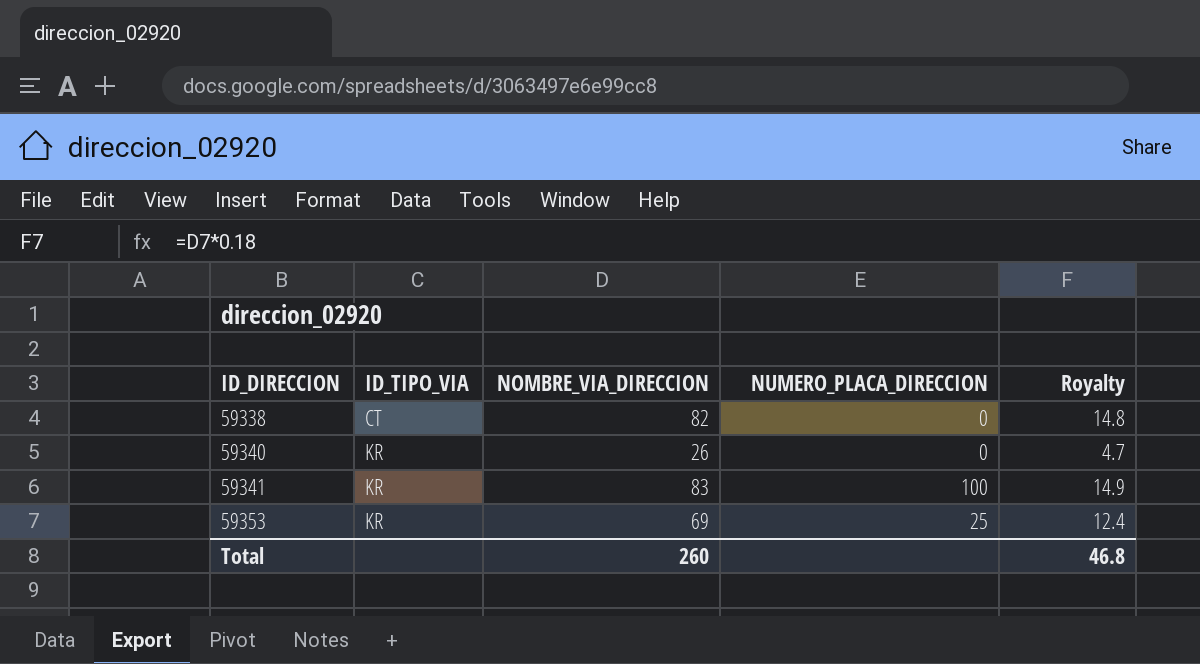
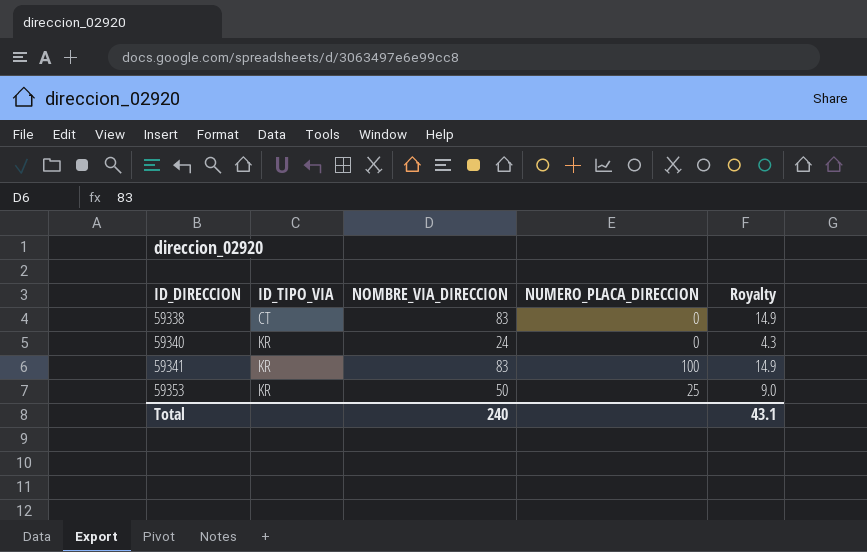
59338 | NOMBRE_VIA_DIRECCION: 82 -> 83
59338 | Royalty: 14.8 -> 14.9
59340 | NOMBRE_VIA_DIRECCION: 26 -> 24
59340 | Royalty: 4.7 -> 4.3
59353 | NOMBRE_VIA_DIRECCION: 69 -> 50
59353 | Royalty: 12.4 -> 9.0
Total | NOMBRE_VIA_DIRECCION: 260 -> 240
Total | Royalty: 46.8 -> 43.1

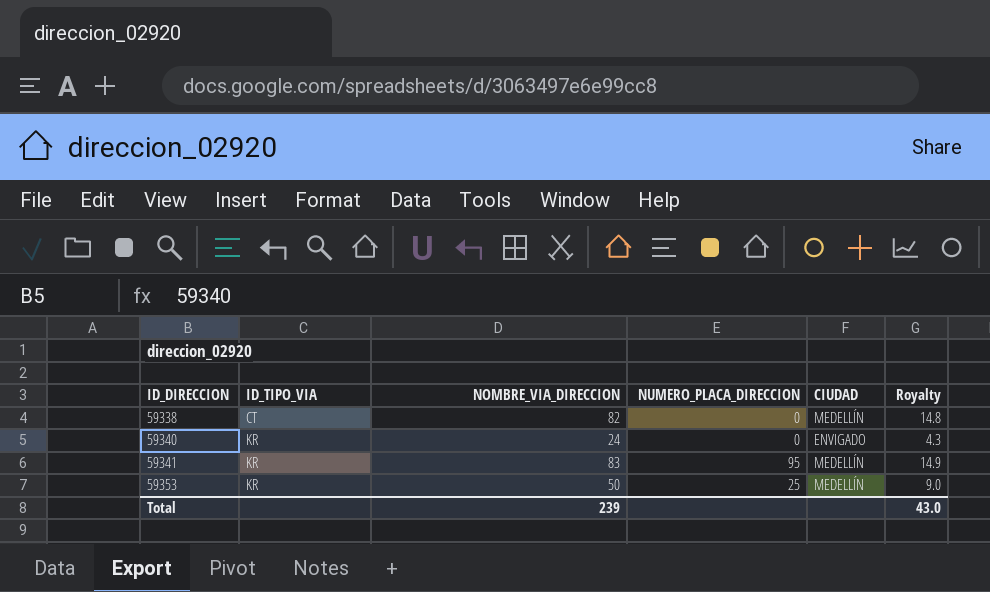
column CIUDAD | position: none -> 5
59338 | NOMBRE_VIA_DIRECCION: 83 -> 82
59338 | Royalty: 14.9 -> 14.8
59341 | NUMERO_PLACA_DIRECCION: 100 -> 95
Total | NOMBRE_VIA_DIRECCION: 240 -> 239
Total | Royalty: 43.1 -> 43.0

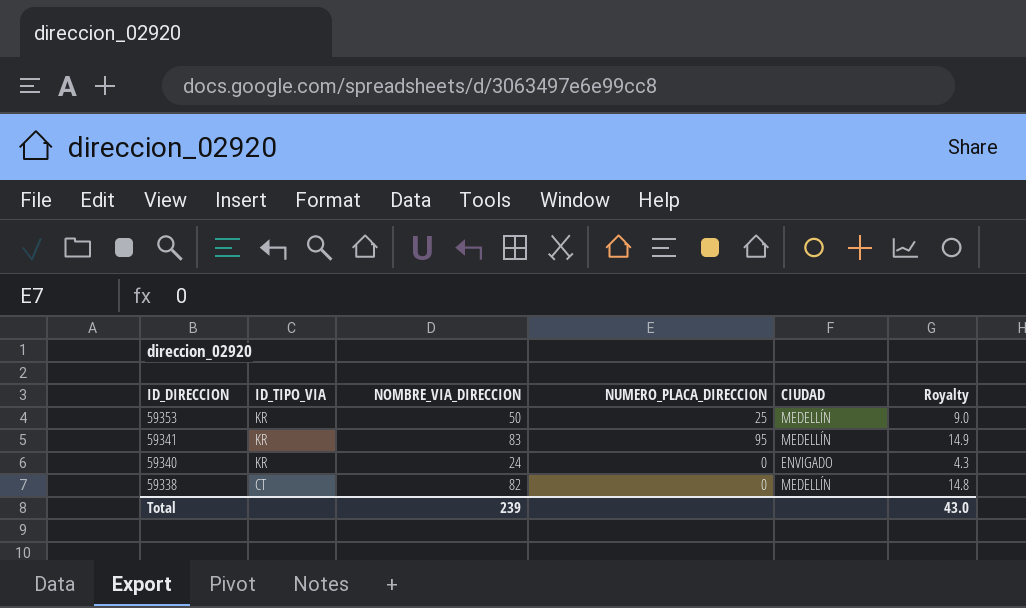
row order: ID_DIRECCION ascending -> ID_DIRECCION descending

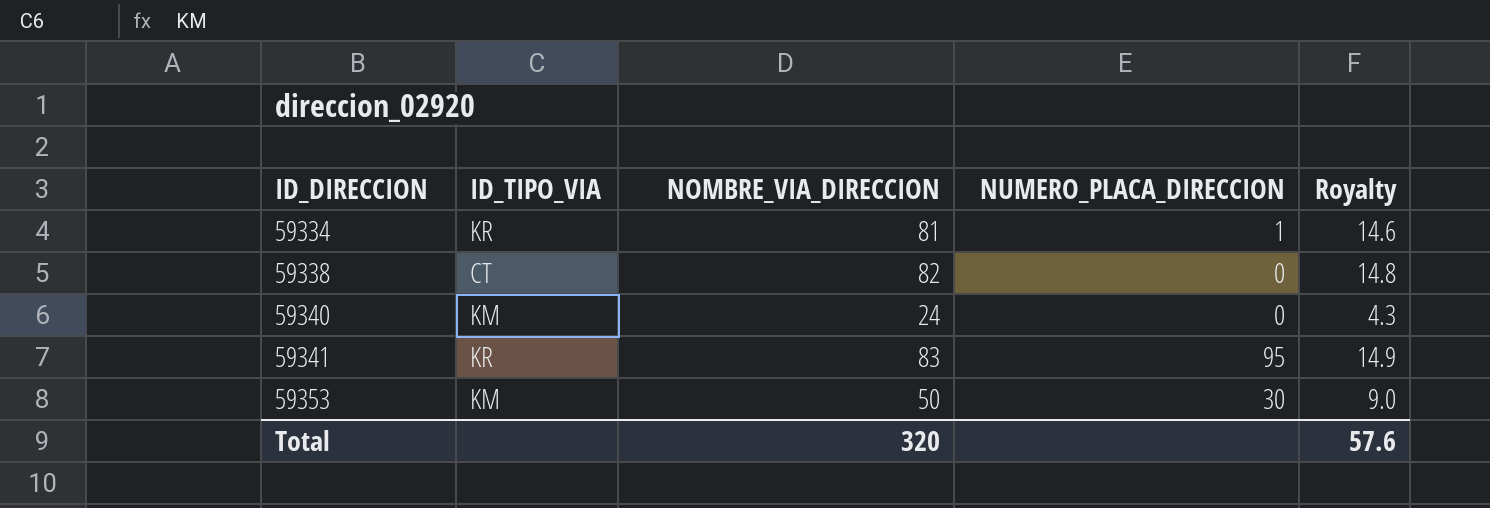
row order: ID_DIRECCION descending -> ID_DIRECCION ascending
column CIUDAD | position: 5 -> none
row 59334: none -> KR | 81 | 1 | 14.6
59340 | ID_TIPO_VIA: KR -> KM
59353 | ID_TIPO_VIA: KR -> KM
59353 | NUMERO_PLACA_DIRECCION: 25 -> 30
Total | NOMBRE_VIA_DIRECCION: 239 -> 320
Total | Royalty: 43.0 -> 57.6

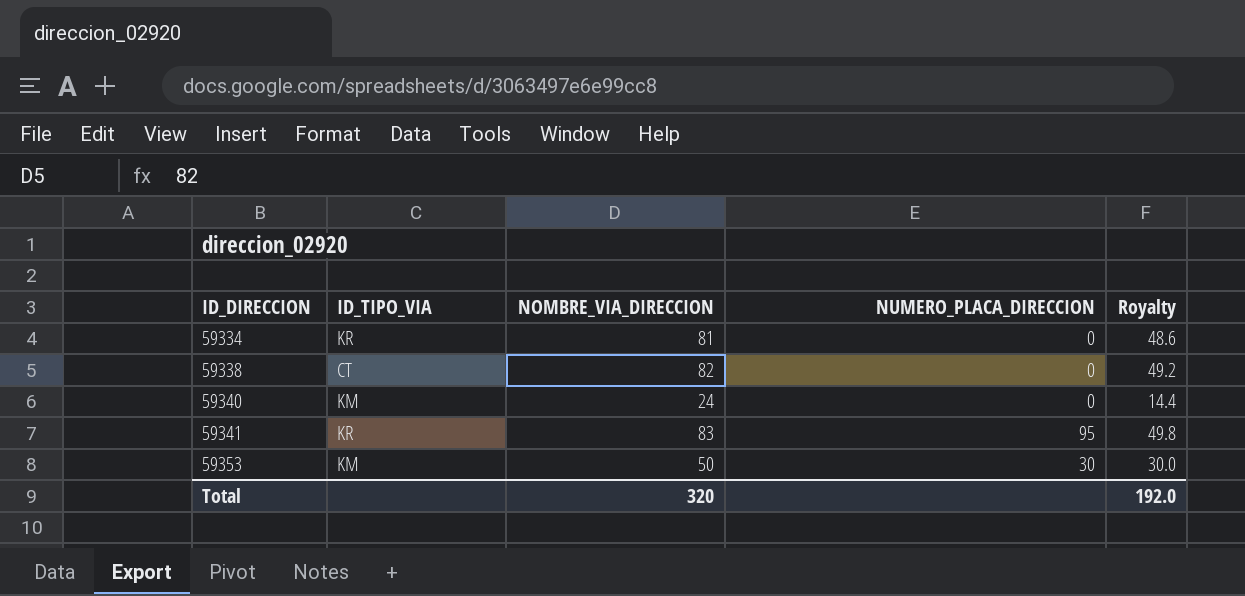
column Royalty | formula: [NOMBRE_VIA_DIRECCION] * 0.18 -> [NOMBRE_VIA_DIRECCION] * 0.6
59334 | NUMERO_PLACA_DIRECCION: 1 -> 0
Total | Royalty: 57.6 -> 192.0

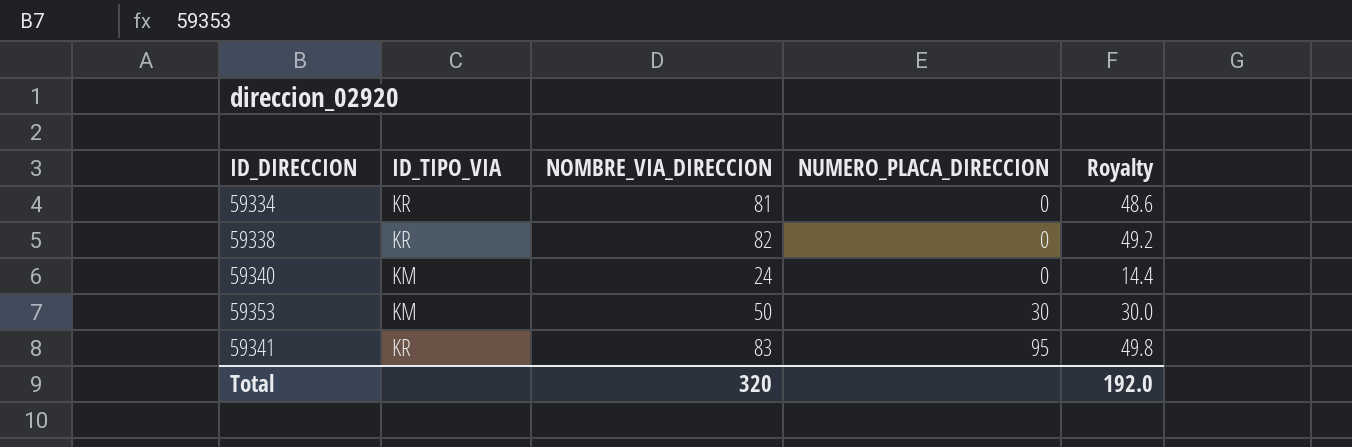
row order: ID_DIRECCION ascending -> NUMERO_PLACA_DIRECCION ascending
59338 | ID_TIPO_VIA: CT -> KR

